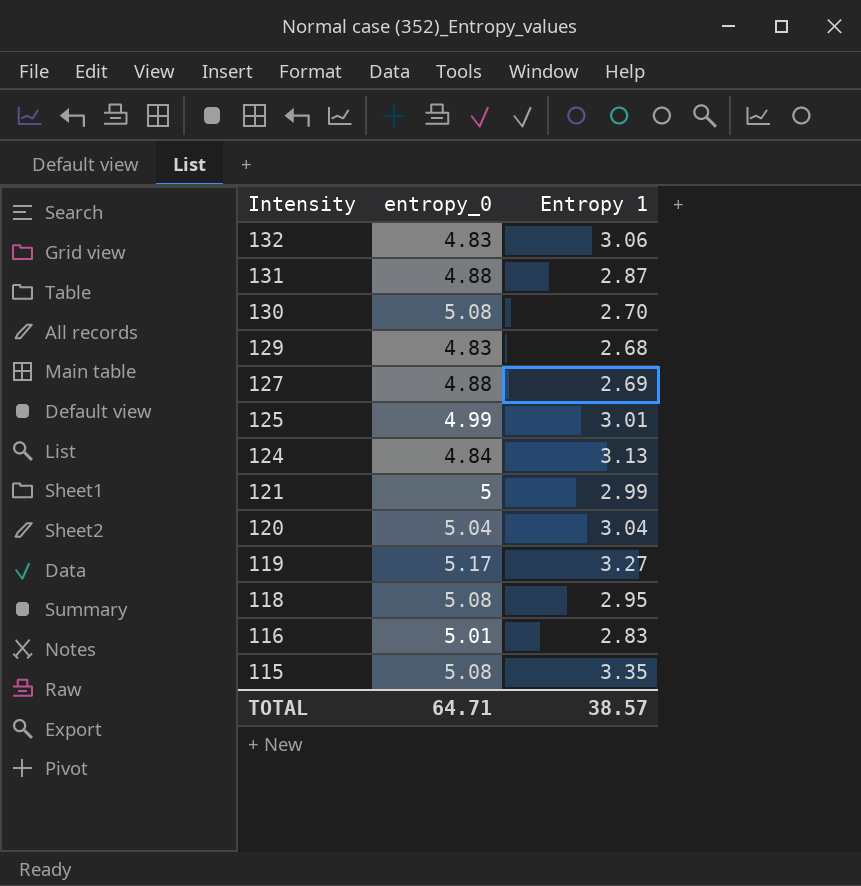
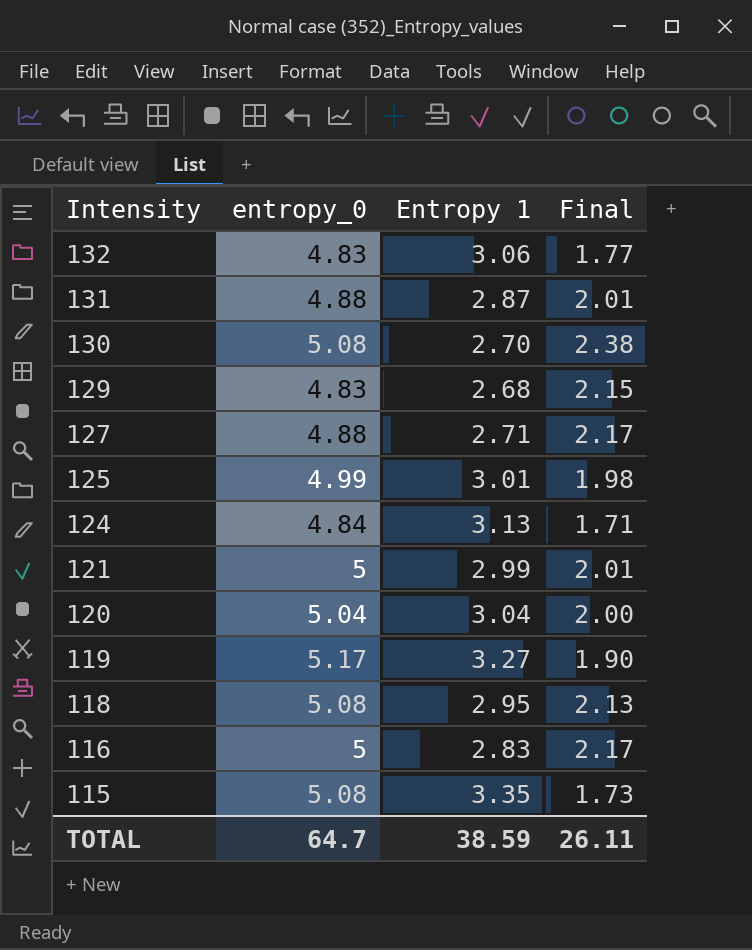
column Final | formula: none -> [entropy_0] - [Entropy 1]
127 | Entropy 1: 2.69 -> 2.71
116 | entropy_0: 5.01 -> 5
TOTAL | entropy_0: 64.71 -> 64.7
TOTAL | Entropy 1: 38.57 -> 38.59

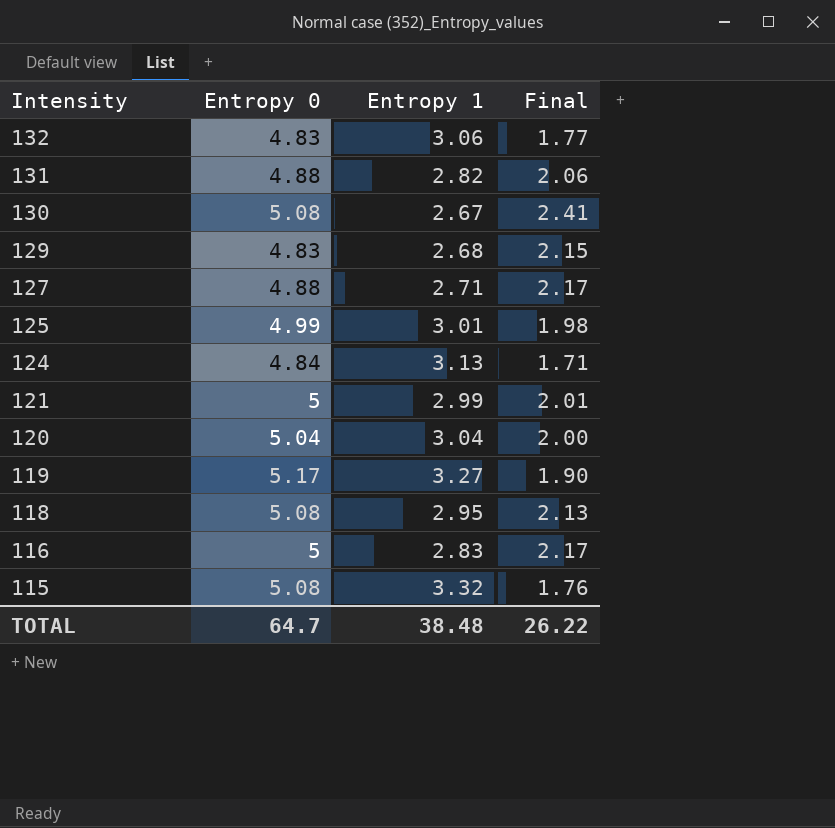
column name: entropy_0 -> Entropy 0
131 | Entropy 1: 2.87 -> 2.82
131 | Final: 2.01 -> 2.06
130 | Entropy 1: 2.70 -> 2.67
130 | Final: 2.38 -> 2.41
115 | Entropy 1: 3.35 -> 3.32
115 | Final: 1.73 -> 1.76
TOTAL | Entropy 1: 38.59 -> 38.48
TOTAL | Final: 26.11 -> 26.22

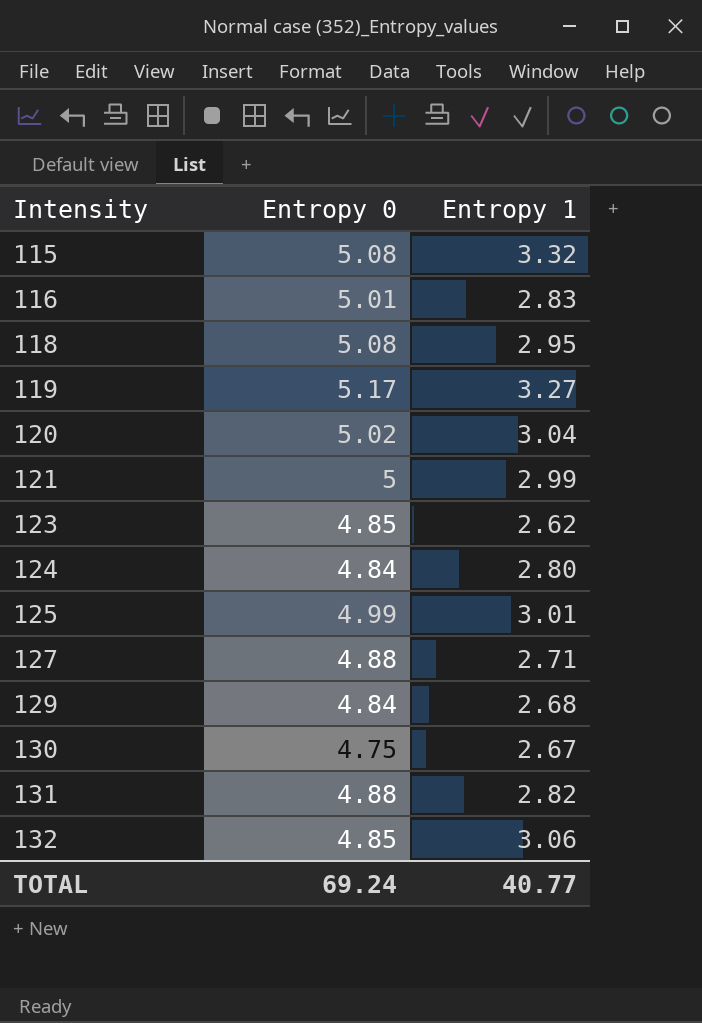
row order: Intensity descending -> Intensity ascending
column Final | formula: [Entropy 0] - [Entropy 1] -> none
116 | Entropy 0: 5 -> 5.01
120 | Entropy 0: 5.04 -> 5.02
row 123: none -> 4.85 | 2.62
124 | Entropy 1: 3.13 -> 2.80
129 | Entropy 0: 4.83 -> 4.84
130 | Entropy 0: 5.08 -> 4.75
132 | Entropy 0: 4.83 -> 4.85
TOTAL | Entropy 0: 64.7 -> 69.24
TOTAL | Entropy 1: 38.48 -> 40.77

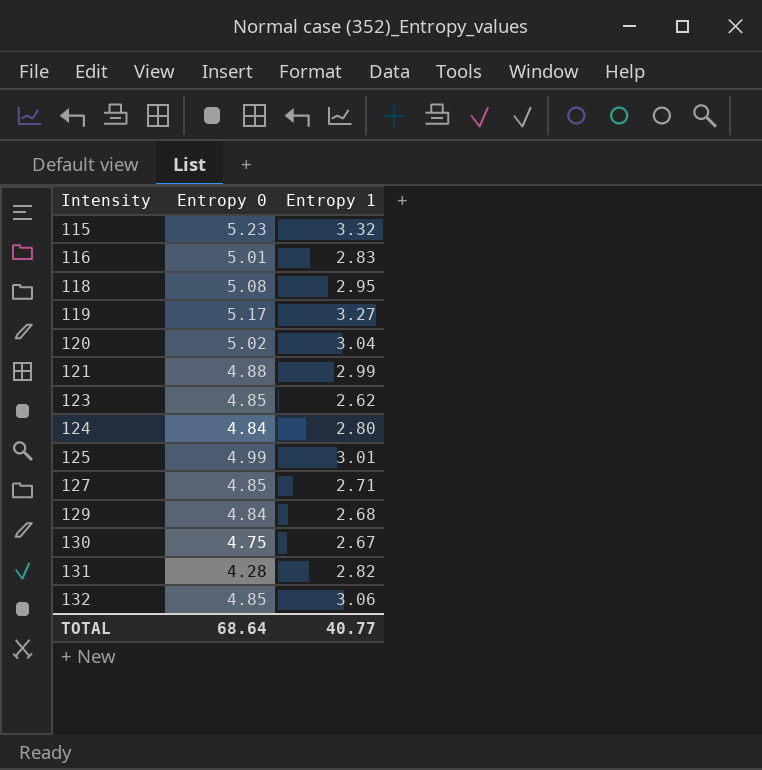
115 | Entropy 0: 5.08 -> 5.23
121 | Entropy 0: 5 -> 4.88
127 | Entropy 0: 4.88 -> 4.85
131 | Entropy 0: 4.88 -> 4.28
TOTAL | Entropy 0: 69.24 -> 68.64

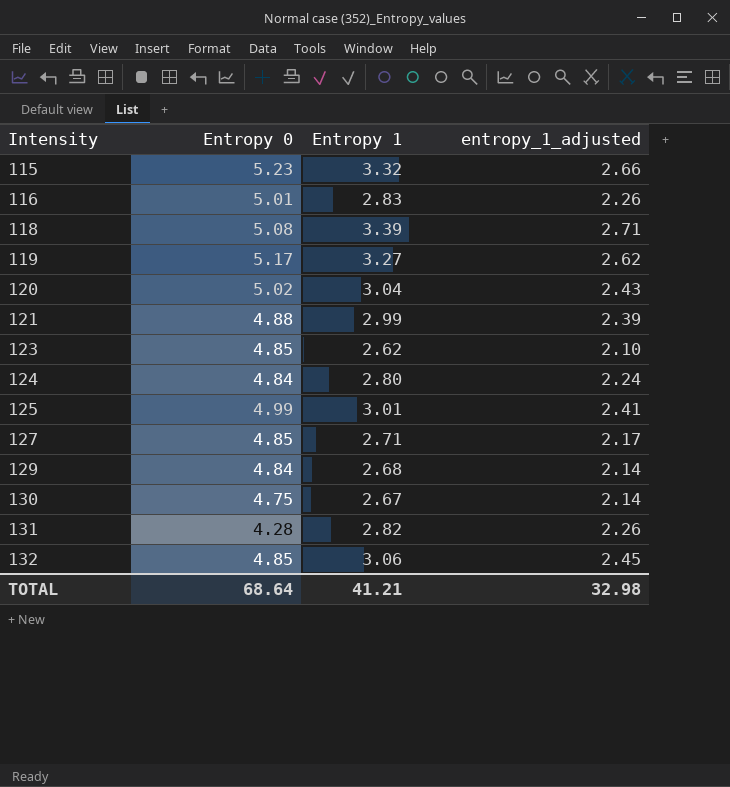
column entropy_1_adjusted | formula: none -> [Entropy 1] * 0.8
118 | Entropy 1: 2.95 -> 3.39
TOTAL | Entropy 1: 40.77 -> 41.21

